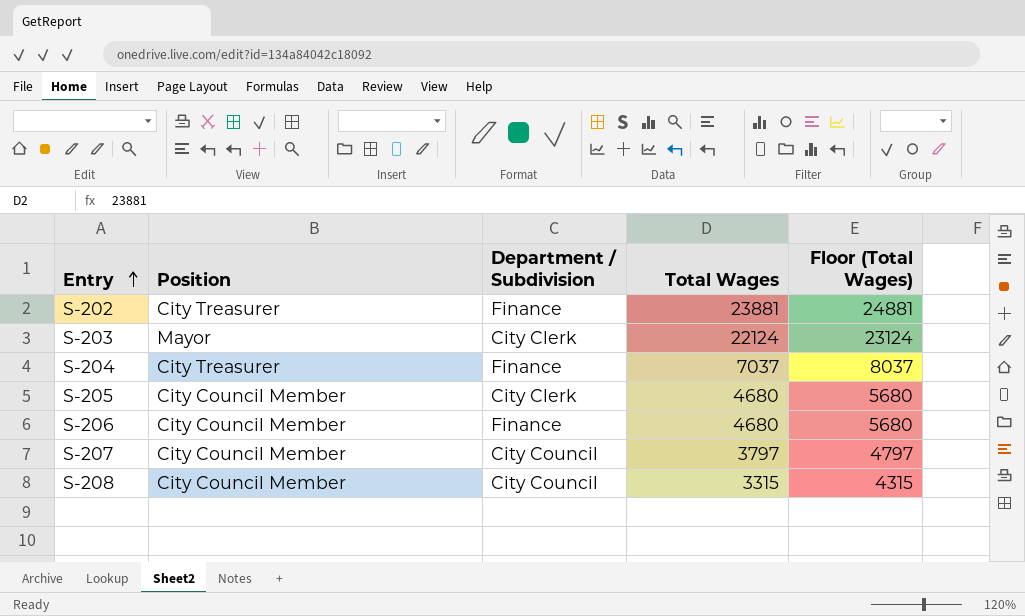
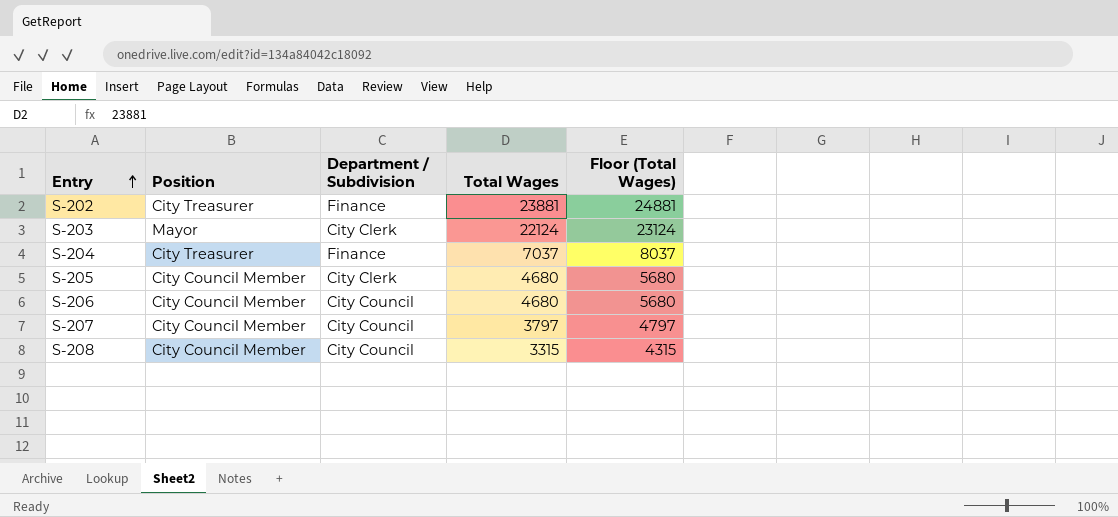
S-206 | Department / Subdivision: Finance -> City Council

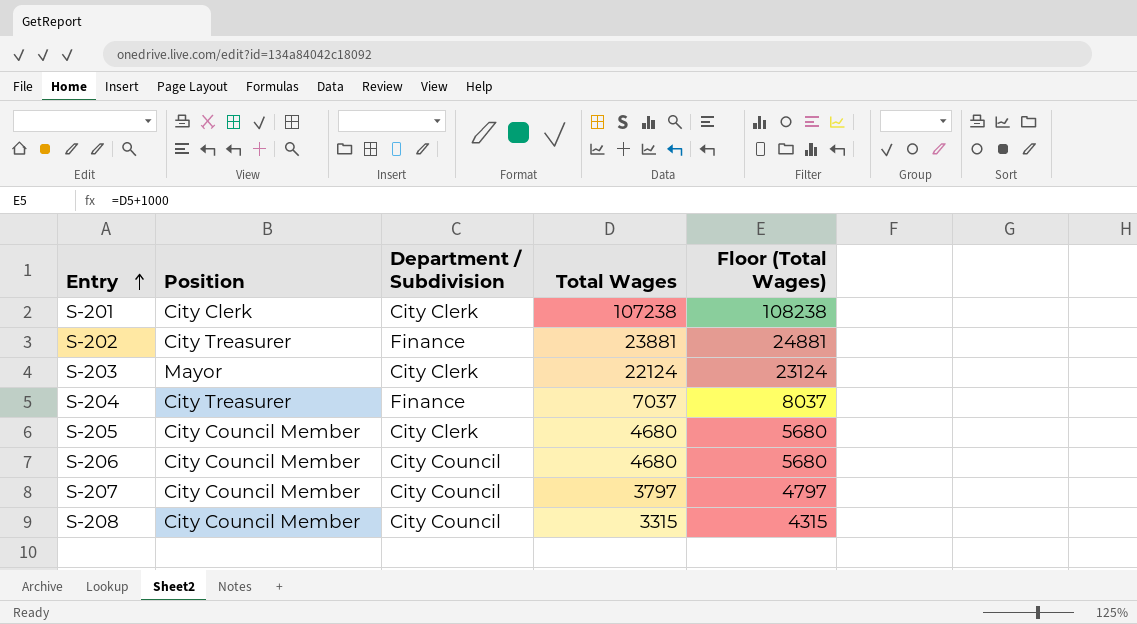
row S-201: none -> City Clerk | City Clerk | 107238 | 108238

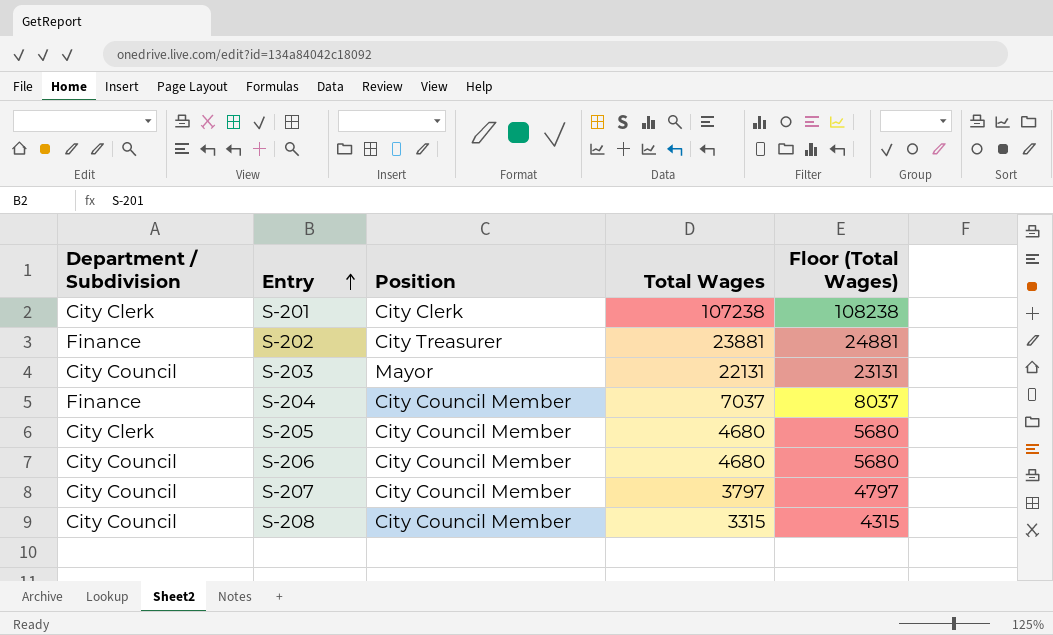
column Department / Subdivision | position: 3 -> 1
S-203 | Department / Subdivision: City Clerk -> City Council
S-203 | Total Wages: 22124 -> 22131
S-203 | Floor (Total Wages): 23124 -> 23131
S-204 | Position: City Treasurer -> City Council Member

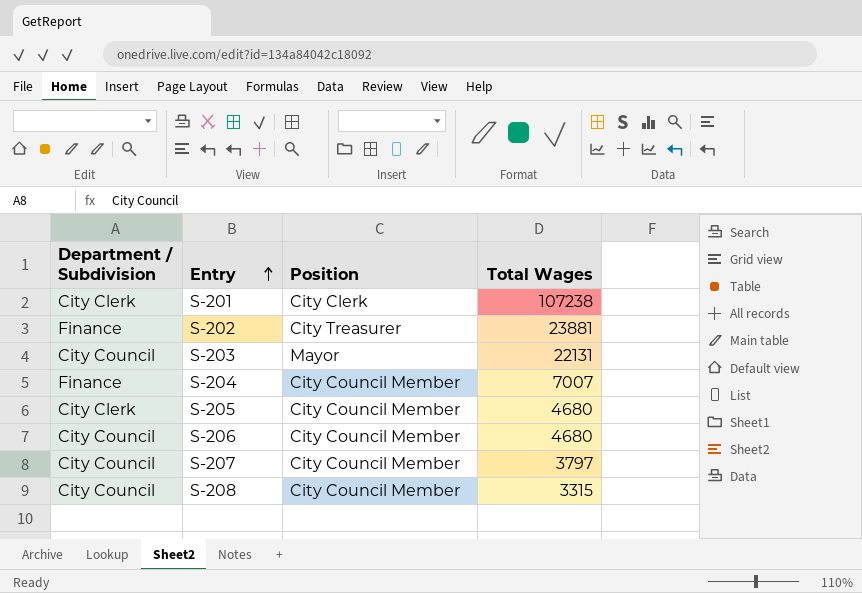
column Floor (Total Wages) | formula: [Total Wages] + 1000 -> none
S-204 | Total Wages: 7037 -> 7007

